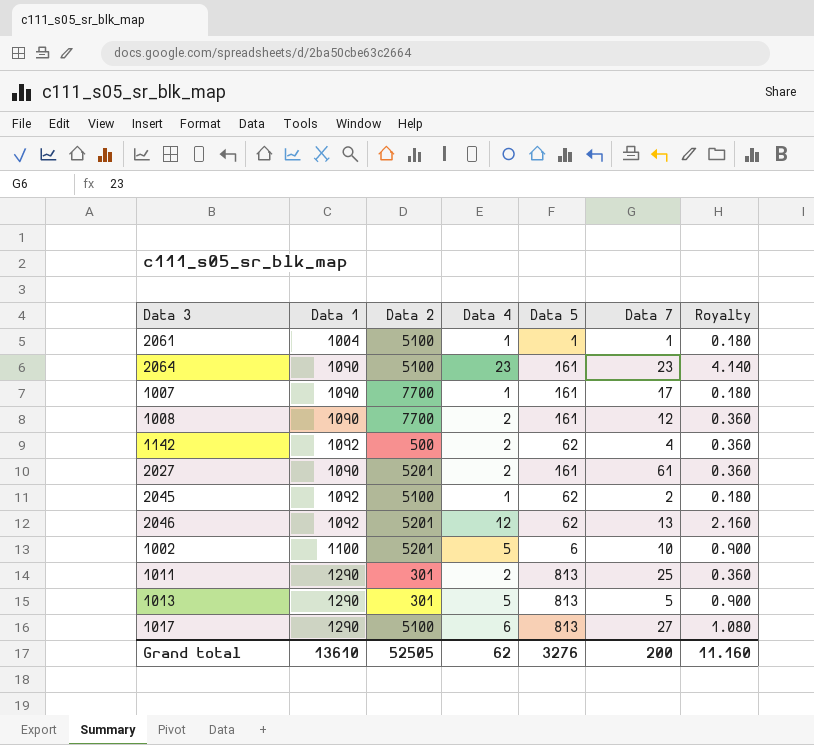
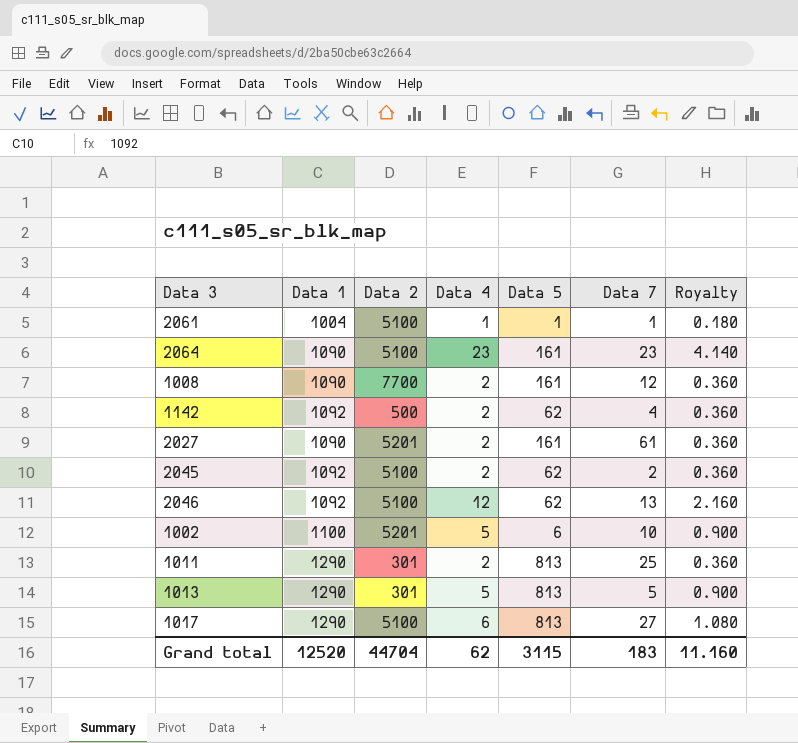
row 1007: 1090 | 7700 | 1 | 161 | 17 | 0.180 -> none
2045 | Data 4: 1 -> 2
2045 | Royalty: 0.180 -> 0.360
2046 | Data 2: 5201 -> 5100
Grand total | Data 1: 13610 -> 12520
Grand total | Data 2: 52505 -> 44704
Grand total | Data 5: 3276 -> 3115
Grand total | Data 7: 200 -> 183

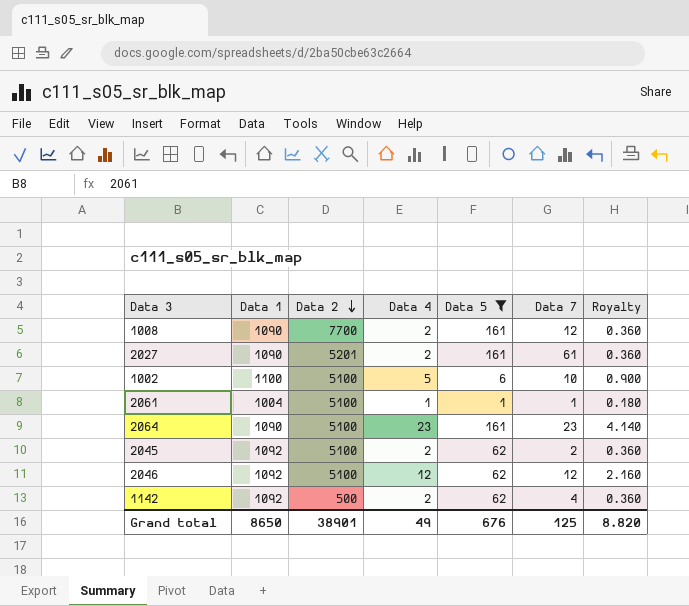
filter: none -> Data 5 != 813
row order: none -> Data 2 descending
1002 | Data 2: 5201 -> 5100
2046 | Data 7: 13 -> 12
Grand total | Data 1: 12520 -> 8650
Grand total | Data 2: 44704 -> 38901
Grand total | Data 4: 62 -> 49
Grand total | Data 5: 3115 -> 676
Grand total | Data 7: 183 -> 125
Grand total | Royalty: 11.160 -> 8.820

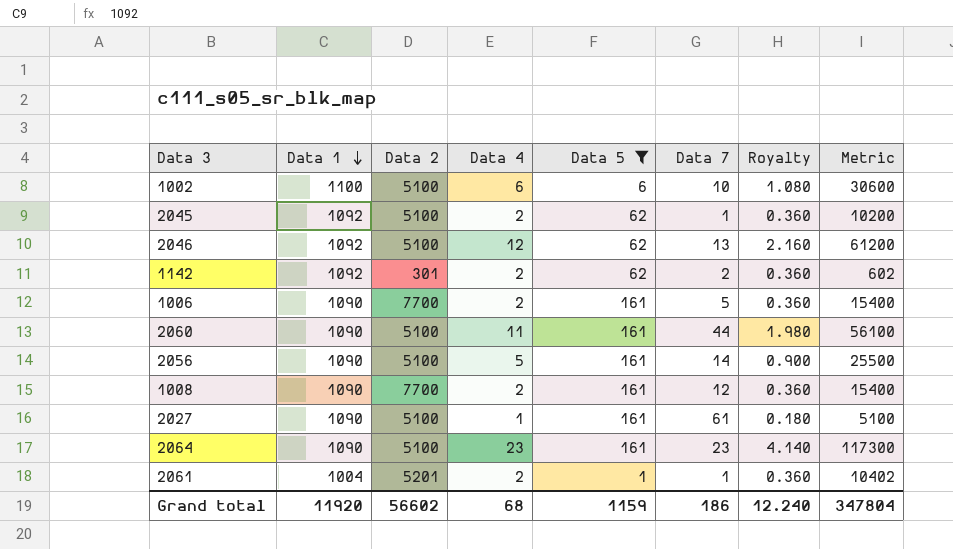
row order: Data 2 descending -> Data 1 descending
column Metric | formula: none -> [Data 2] * [Data 4]
1002 | Data 4: 5 -> 6
1002 | Royalty: 0.900 -> 1.080
2045 | Data 7: 2 -> 1
2046 | Data 7: 12 -> 13
1142 | Data 2: 500 -> 301
1142 | Data 7: 4 -> 2
row 1006: none -> 1090 | 7700 | 2 | 161 | 5 | 0.360 | 15400
row 2060: none -> 1090 | 5100 | 11 | 161 | 44 | 1.980 | 56100
row 2056: none -> 1090 | 5100 | 5 | 161 | 14 | 0.900 | 25500
2027 | Data 2: 5201 -> 5100
2027 | Data 4: 2 -> 1
2027 | Royalty: 0.360 -> 0.180
2061 | Data 2: 5100 -> 5201
2061 | Data 4: 1 -> 2
2061 | Royalty: 0.180 -> 0.360
Grand total | Data 1: 8650 -> 11920
Grand total | Data 2: 38901 -> 56602
Grand total | Data 4: 49 -> 68
Grand total | Data 5: 676 -> 1159
Grand total | Data 7: 125 -> 186
Grand total | Royalty: 8.820 -> 12.240

